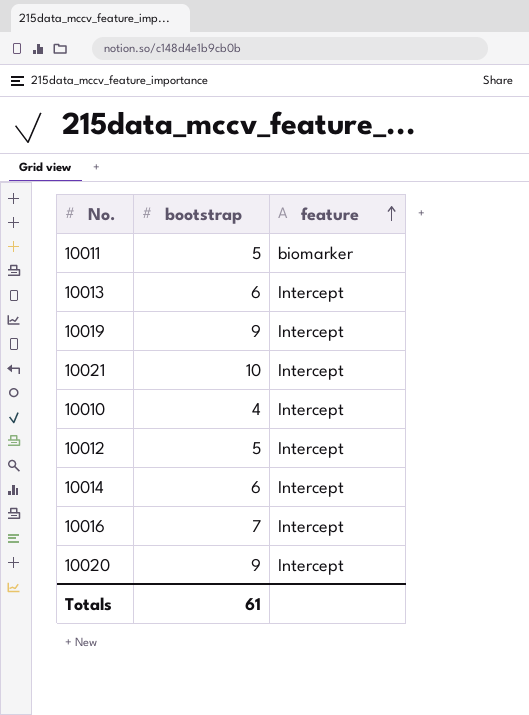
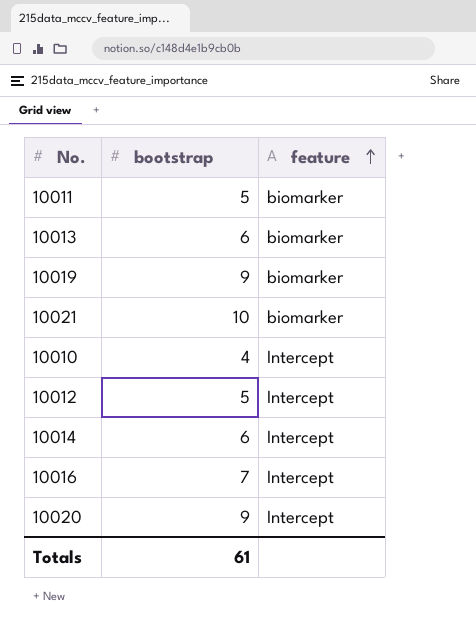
10013 | feature: Intercept -> biomarker
10019 | feature: Intercept -> biomarker
10021 | feature: Intercept -> biomarker

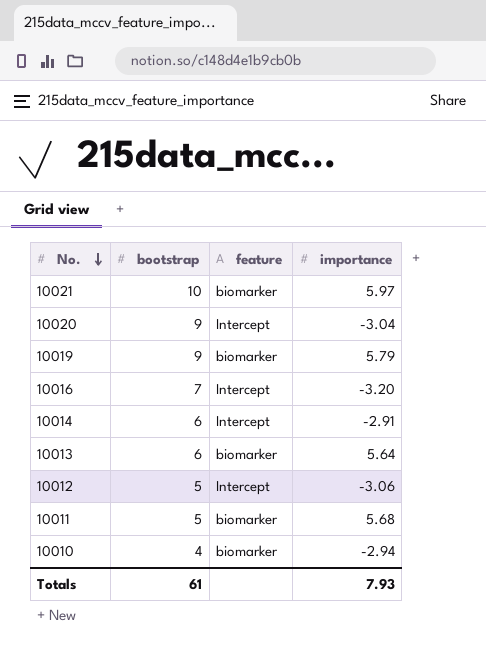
row order: feature ascending -> No. descending
column importance | position: none -> 4
10010 | feature: Intercept -> biomarker

